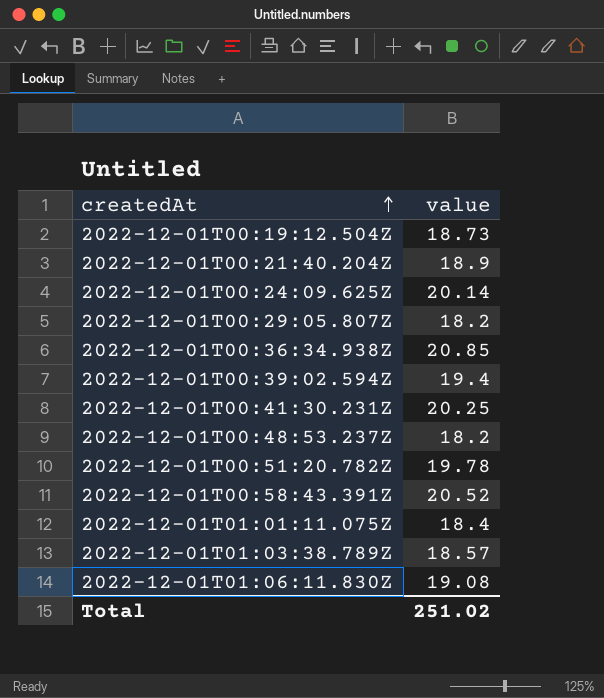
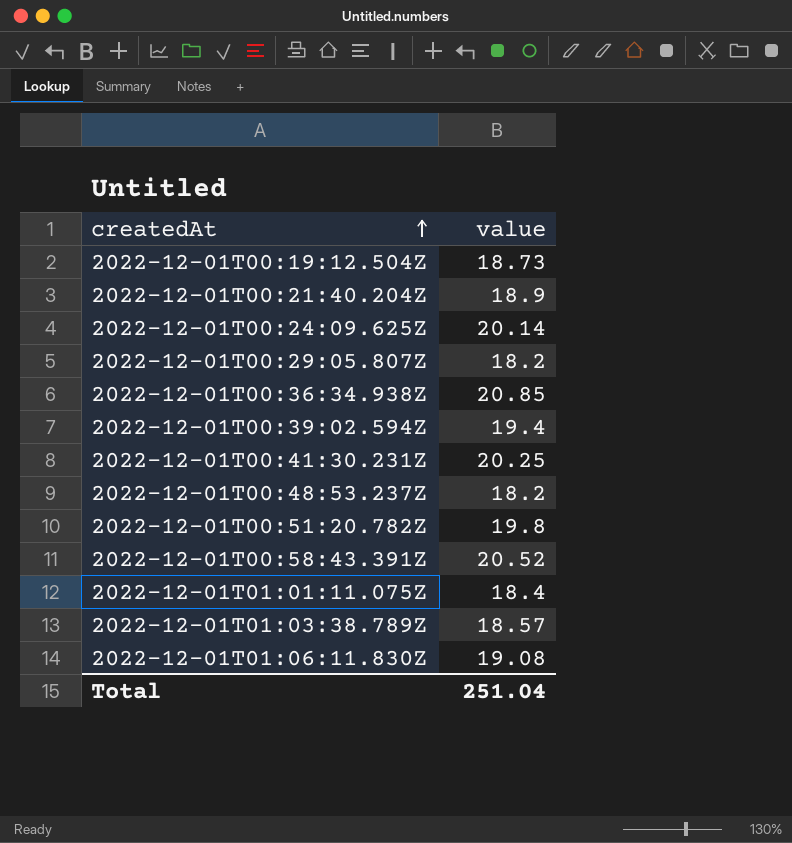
2022-12-01T00:51:20.782Z | value: 19.78 -> 19.8
Total | value: 251.02 -> 251.04

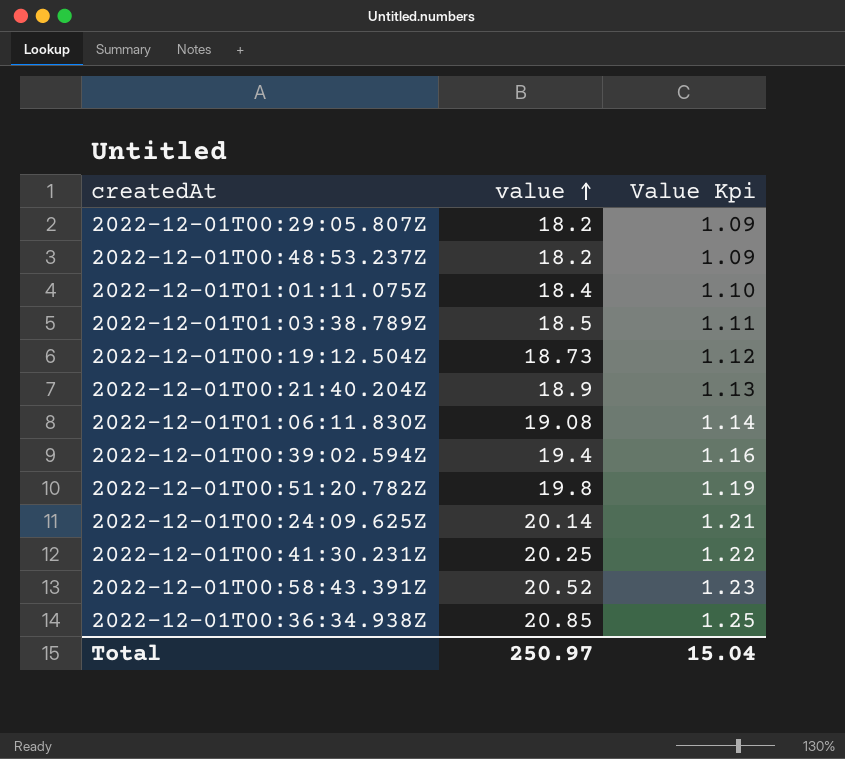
row order: createdAt ascending -> value ascending
column Value Kpi | formula: none -> [value] * 0.06
2022-12-01T01:03:38.789Z | value: 18.57 -> 18.5
Total | value: 251.04 -> 250.97

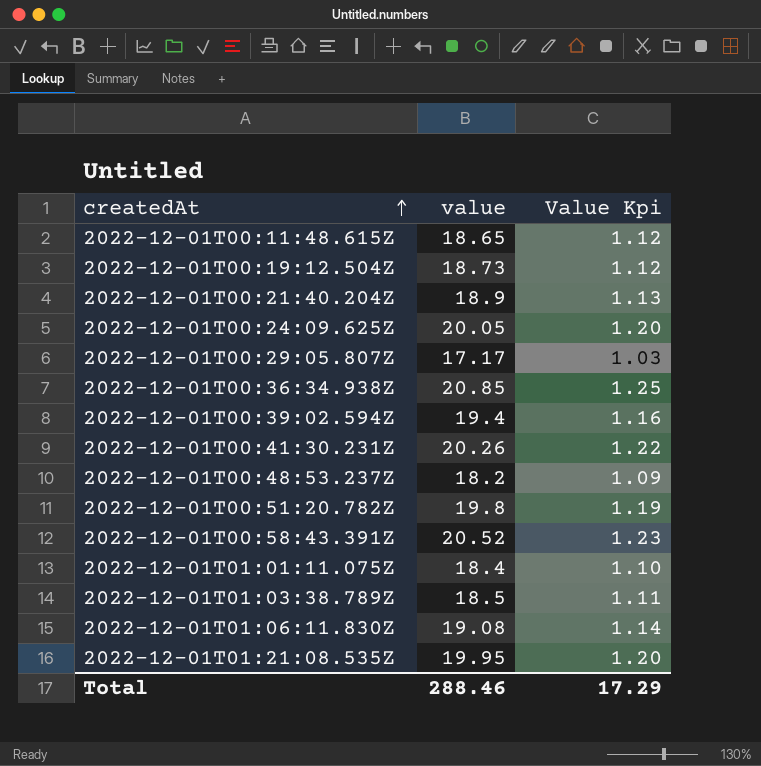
row order: value ascending -> createdAt ascending
row 2022-12-01T00:11:48.615Z: none -> 18.65 | 1.12
2022-12-01T00:24:09.625Z | value: 20.14 -> 20.05
2022-12-01T00:24:09.625Z | Value Kpi: 1.21 -> 1.20
2022-12-01T00:29:05.807Z | value: 18.2 -> 17.17
2022-12-01T00:29:05.807Z | Value Kpi: 1.09 -> 1.03
2022-12-01T00:41:30.231Z | value: 20.25 -> 20.26
row 2022-12-01T01:21:08.535Z: none -> 19.95 | 1.20
Total | value: 250.97 -> 288.46
Total | Value Kpi: 15.04 -> 17.29

